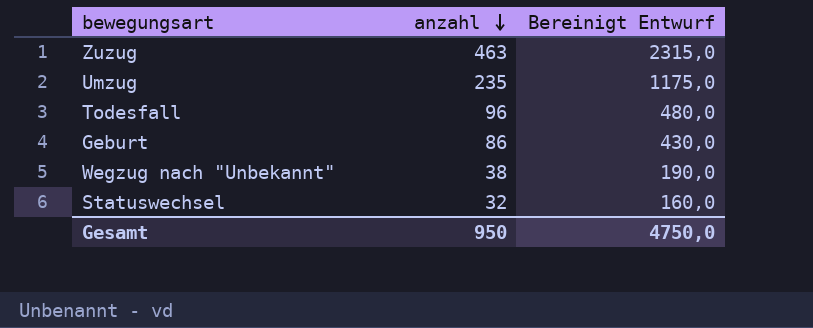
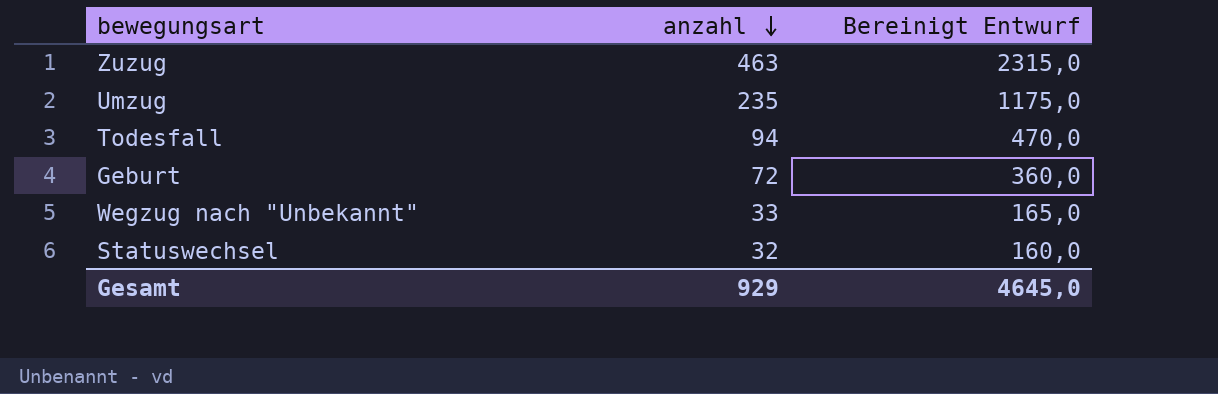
Todesfall | anzahl: 96 -> 94
Todesfall | Bereinigt Entwurf: 480,0 -> 470,0
Geburt | anzahl: 86 -> 72
Geburt | Bereinigt Entwurf: 430,0 -> 360,0
Wegzug nach "Unbekannt" | anzahl: 38 -> 33
Wegzug nach "Unbekannt" | Bereinigt Entwurf: 190,0 -> 165,0
Gesamt | anzahl: 950 -> 929
Gesamt | Bereinigt Entwurf: 4750,0 -> 4645,0

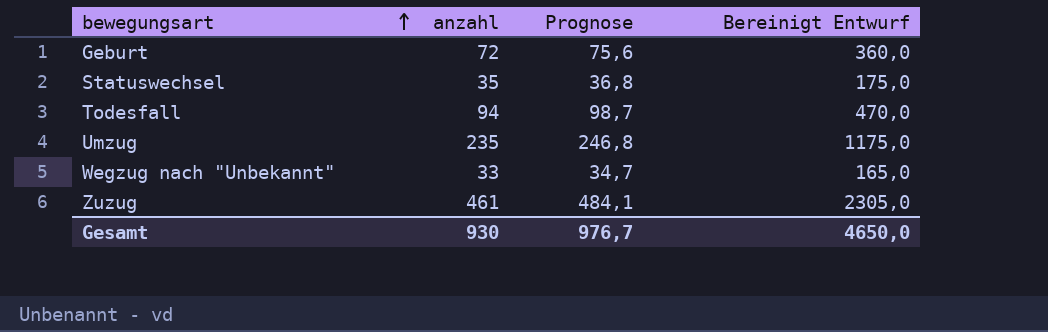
row order: anzahl descending -> bewegungsart ascending
column Prognose | formula: none -> [anzahl] * 1,05
Statuswechsel | anzahl: 32 -> 35
Statuswechsel | Bereinigt Entwurf: 160,0 -> 175,0
Zuzug | anzahl: 463 -> 461
Zuzug | Bereinigt Entwurf: 2315,0 -> 2305,0
Gesamt | anzahl: 929 -> 930
Gesamt | Bereinigt Entwurf: 4645,0 -> 4650,0

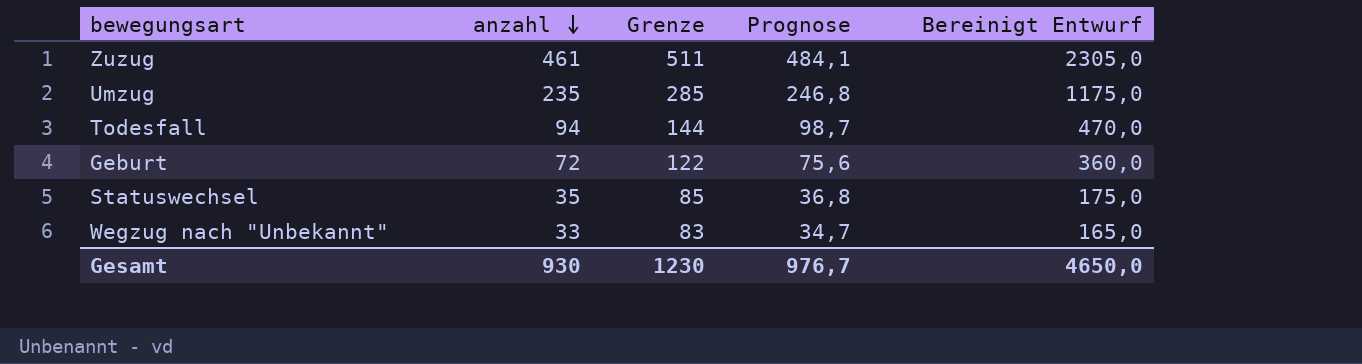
row order: bewegungsart ascending -> anzahl descending
column Grenze | formula: none -> [anzahl] + 50

